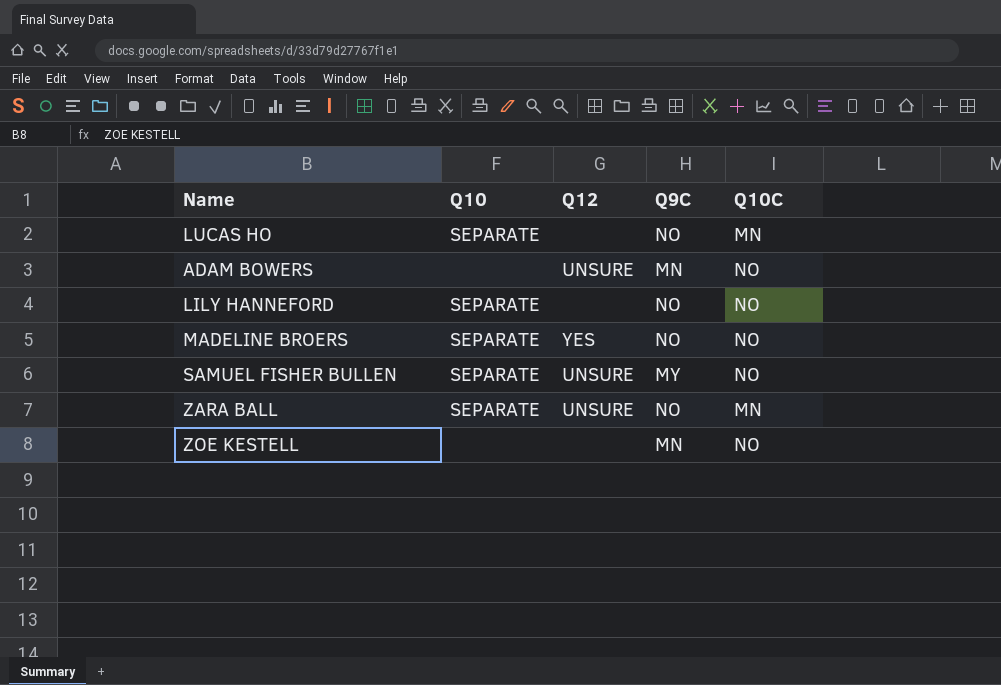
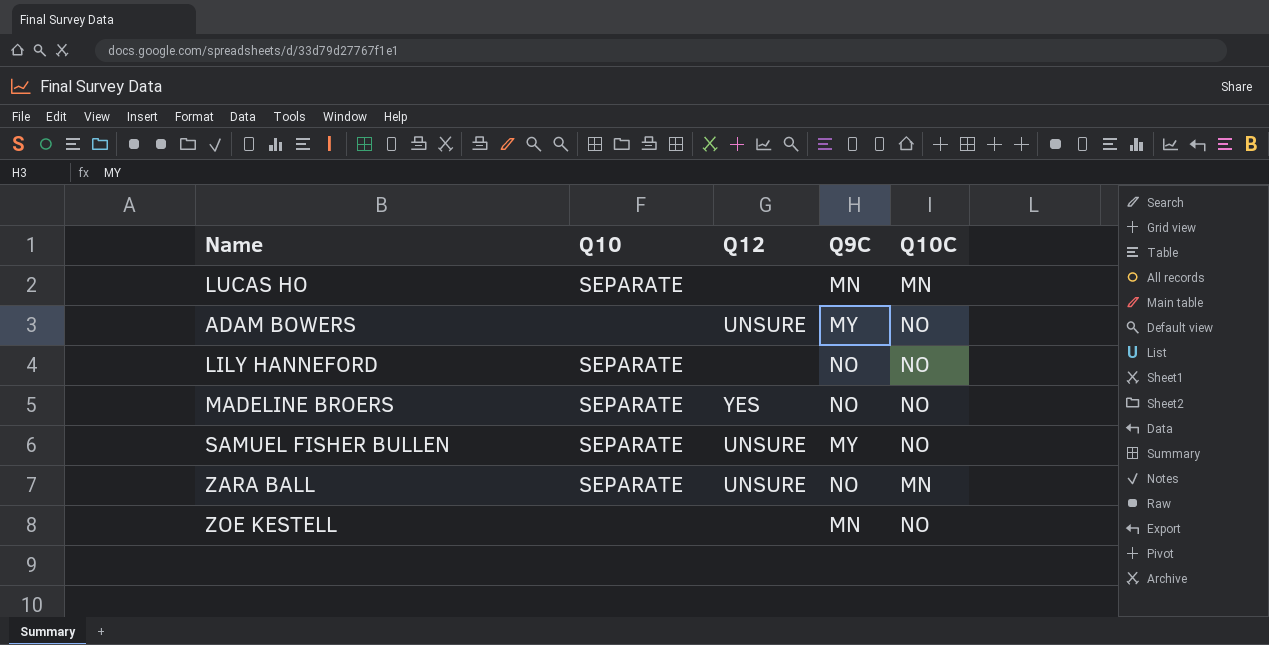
LUCAS HO | Q9C: NO -> MN
ADAM BOWERS | Q9C: MN -> MY

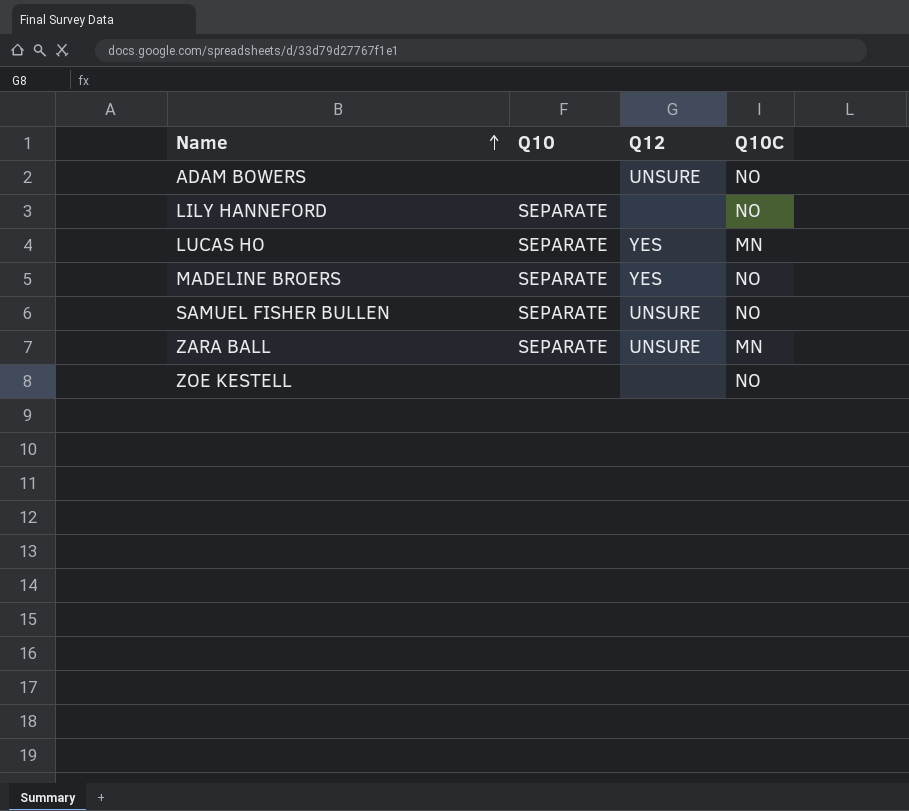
row order: none -> Name ascending
column Q9C | position: 4 -> none
LUCAS HO | Q12: none -> YES

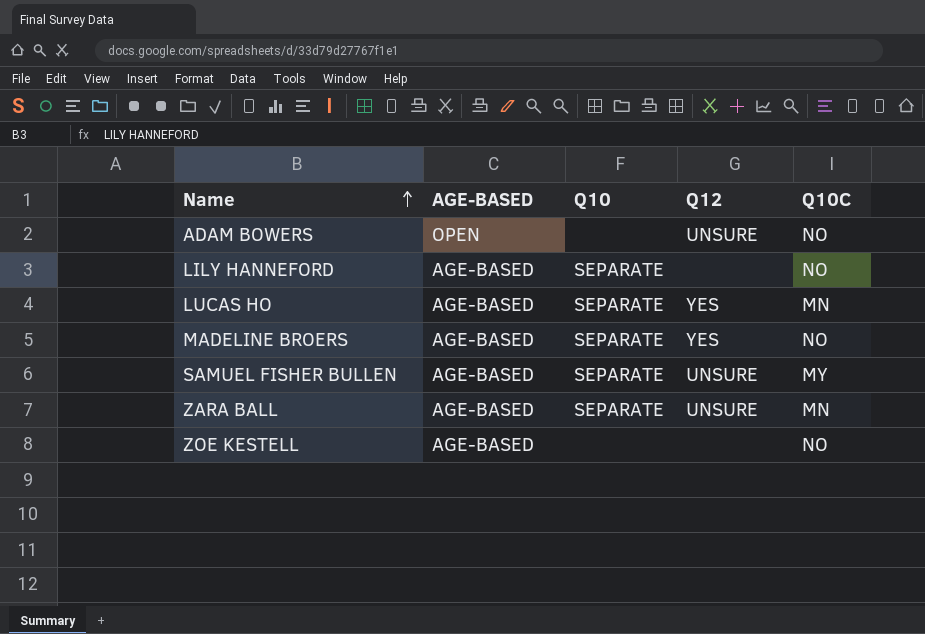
column AGE-BASED | position: none -> 2
SAMUEL FISHER BULLEN | Q10C: NO -> MY

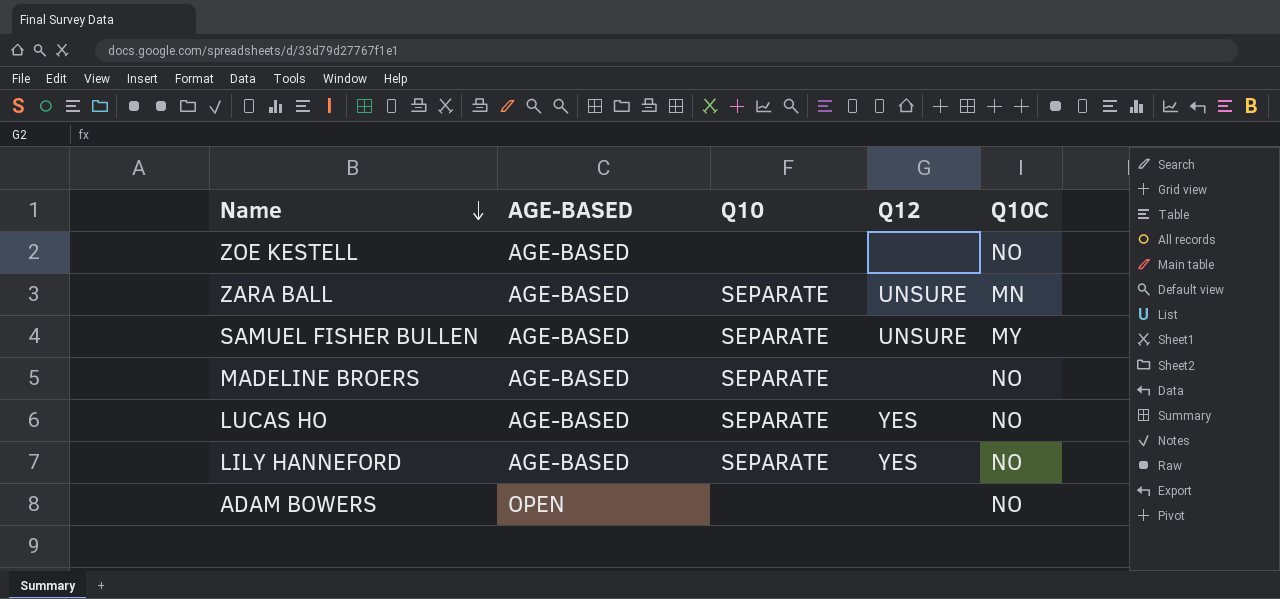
row order: Name ascending -> Name descending
MADELINE BROERS | Q12: YES -> none
LUCAS HO | Q10C: MN -> NO
LILY HANNEFORD | Q12: none -> YES
ADAM BOWERS | Q12: UNSURE -> none

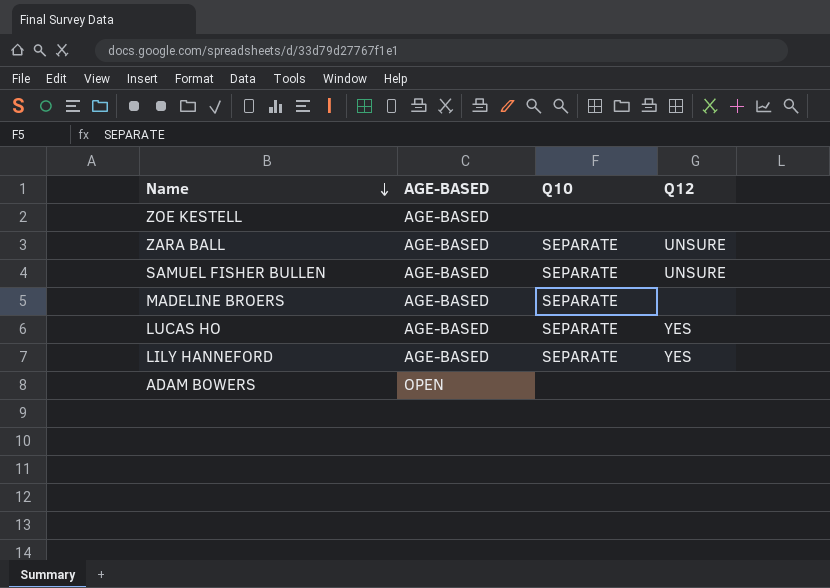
column Q10C | position: 5 -> none

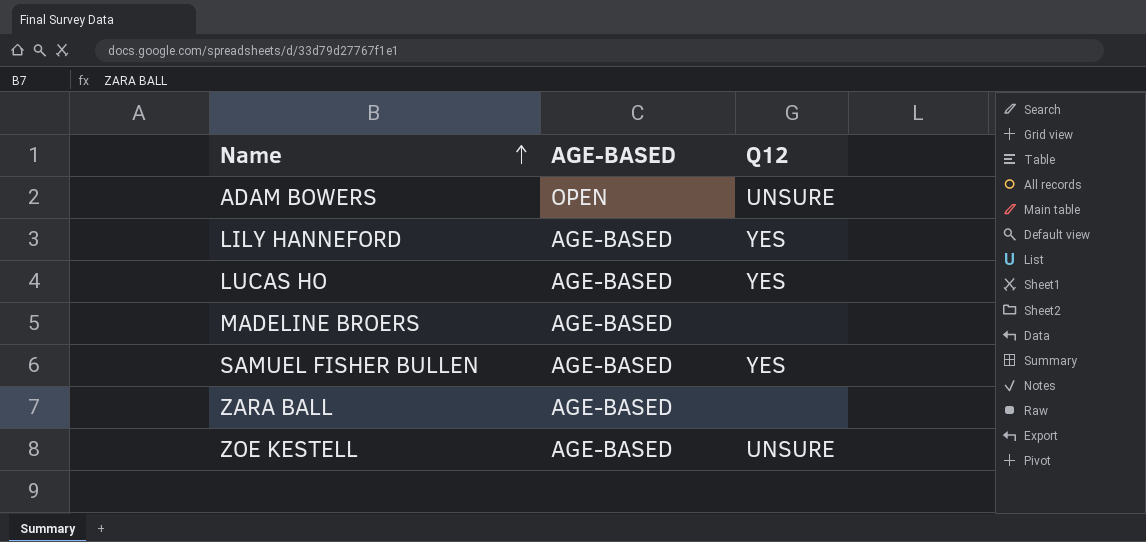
row order: Name descending -> Name ascending
column Q10 | position: 3 -> none
ADAM BOWERS | Q12: none -> UNSURE
SAMUEL FISHER BULLEN | Q12: UNSURE -> YES
ZARA BALL | Q12: UNSURE -> none
ZOE KESTELL | Q12: none -> UNSURE

